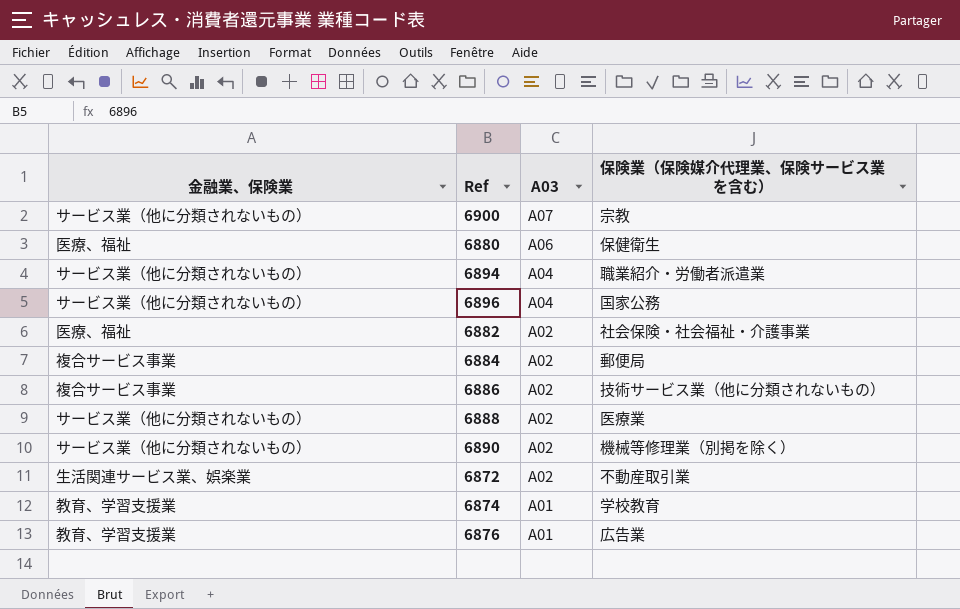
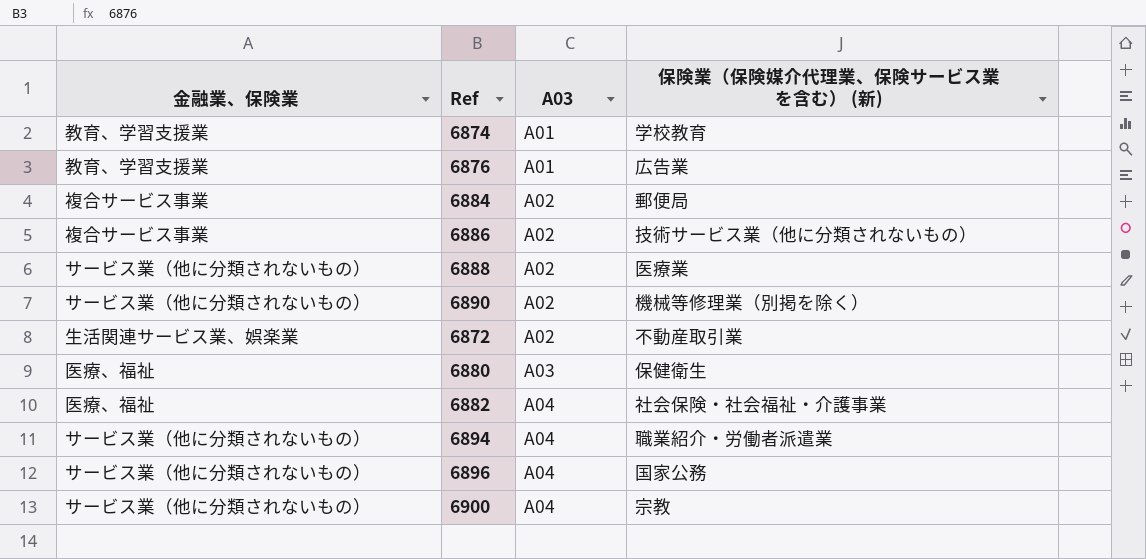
row order: A03 descending -> A03 ascending
column name: 保険業（保険媒介代理業、保険サービス業を含む） -> 保険業（保険媒介代理業、保険サービス業を含む） (新)
6880 | A03: A06 -> A03
6882 | A03: A02 -> A04
6900 | A03: A07 -> A04

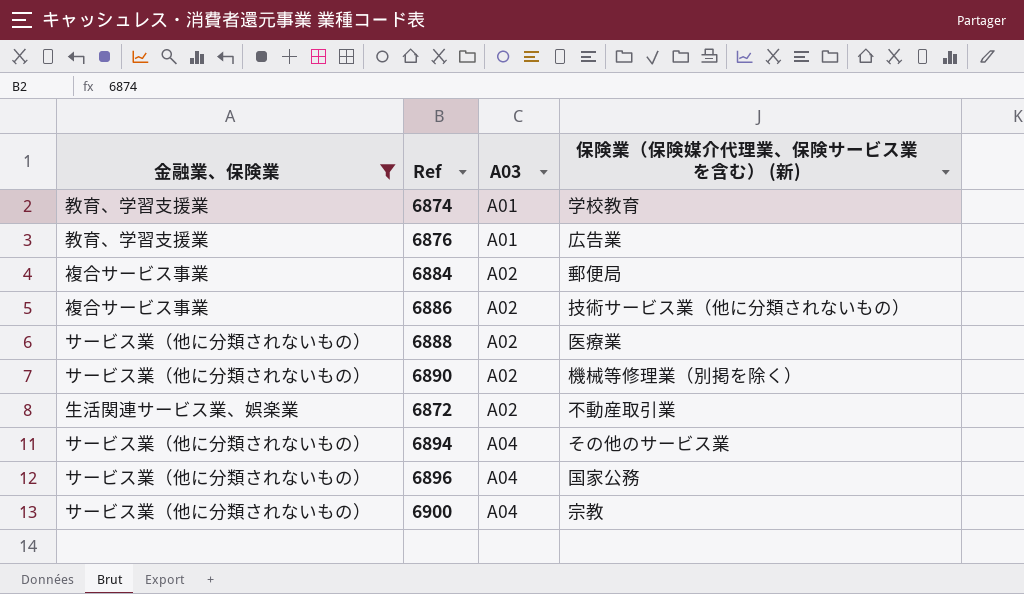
filter: none -> 金融業、保険業 != 医療、福祉
6894 | 保険業（保険媒介代理業、保険サービス業を含む） (新): 職業紹介・労働者派遣業 -> その他のサービス業

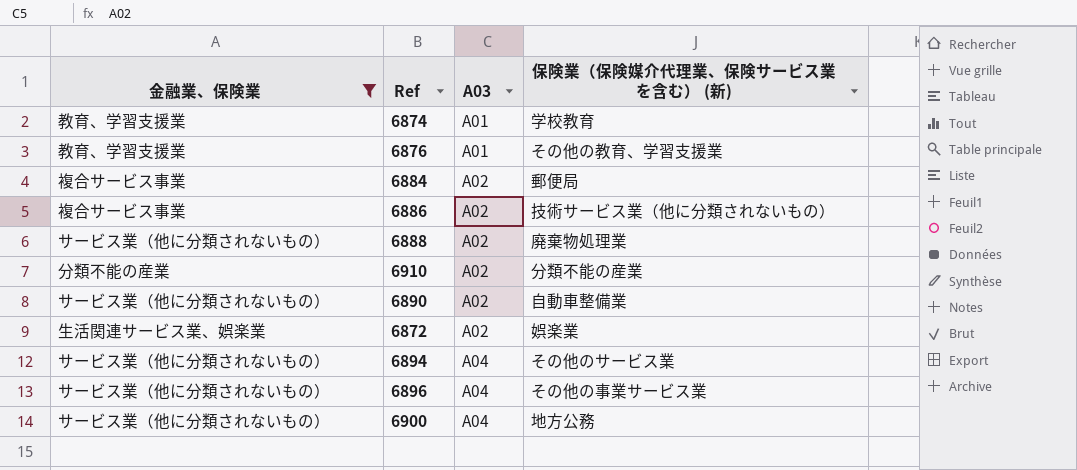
6876 | 保険業（保険媒介代理業、保険サービス業を含む） (新): 広告業 -> その他の教育、学習支援業
6888 | 保険業（保険媒介代理業、保険サービス業を含む） (新): 医療業 -> 廃棄物処理業
row 6910: none -> 分類不能の産業 | A02 | 分類不能の産業
6890 | 保険業（保険媒介代理業、保険サービス業を含む） (新): 機械等修理業（別掲を除く） -> 自動車整備業
6872 | 保険業（保険媒介代理業、保険サービス業を含む） (新): 不動産取引業 -> 娯楽業
6896 | 保険業（保険媒介代理業、保険サービス業を含む） (新): 国家公務 -> その他の事業サービス業
6900 | 保険業（保険媒介代理業、保険サービス業を含む） (新): 宗教 -> 地方公務

